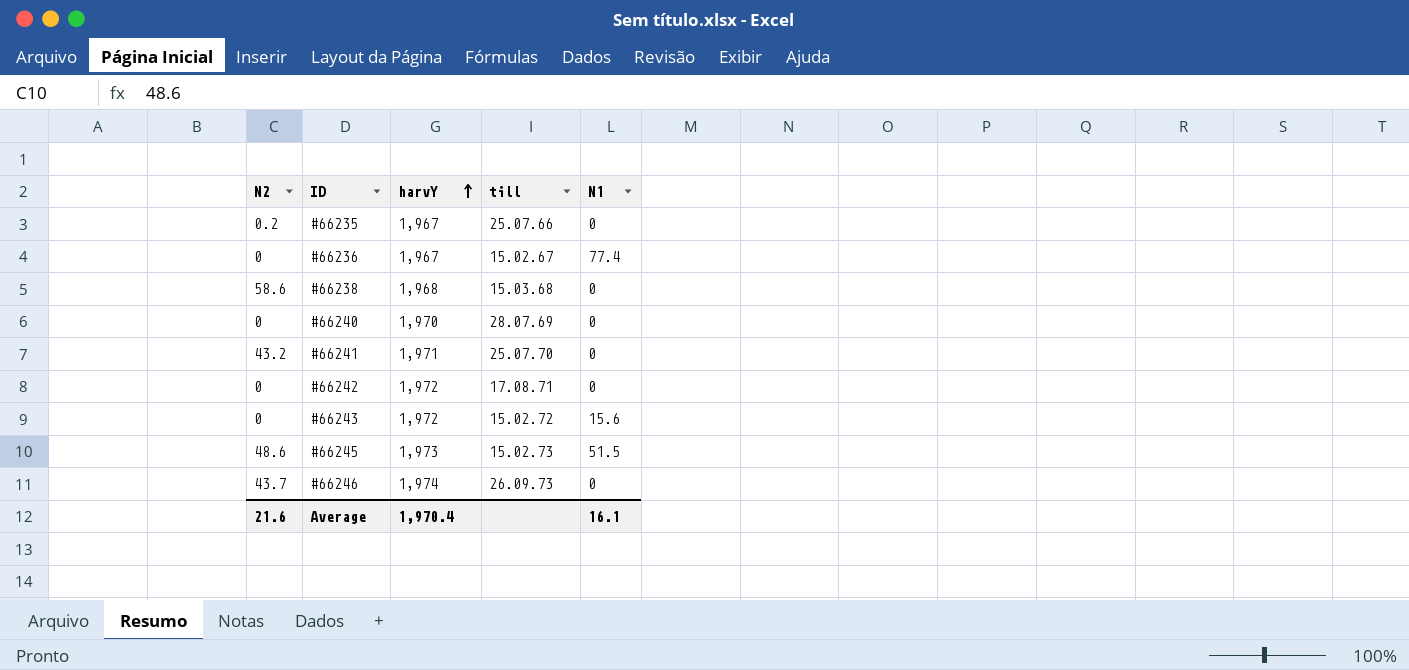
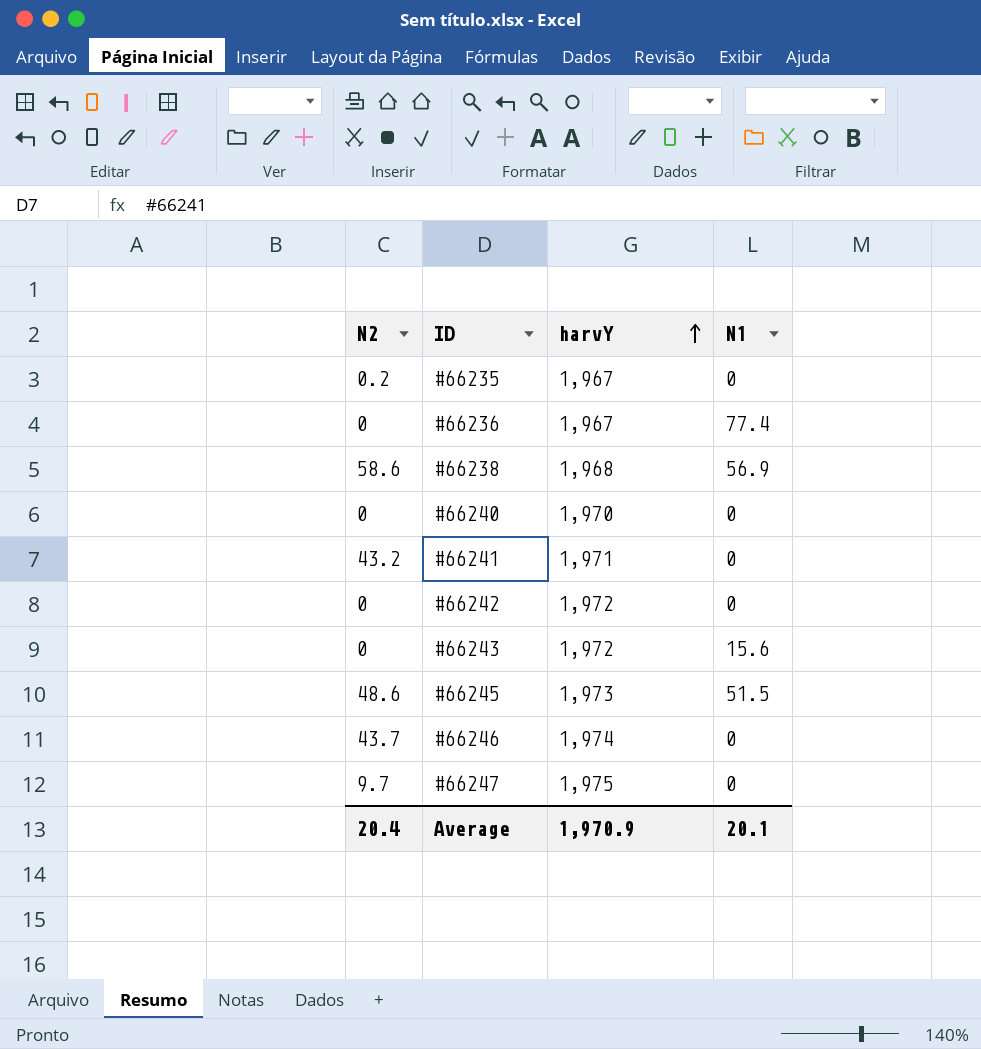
column till | position: 4 -> none
#66238 | N1: 0 -> 56.9
row #66247: none -> 9.7 | 1,975 | 0
Average | N2: 21.6 -> 20.4
Average | harvY: 1,970.4 -> 1,970.9
Average | N1: 16.1 -> 20.1

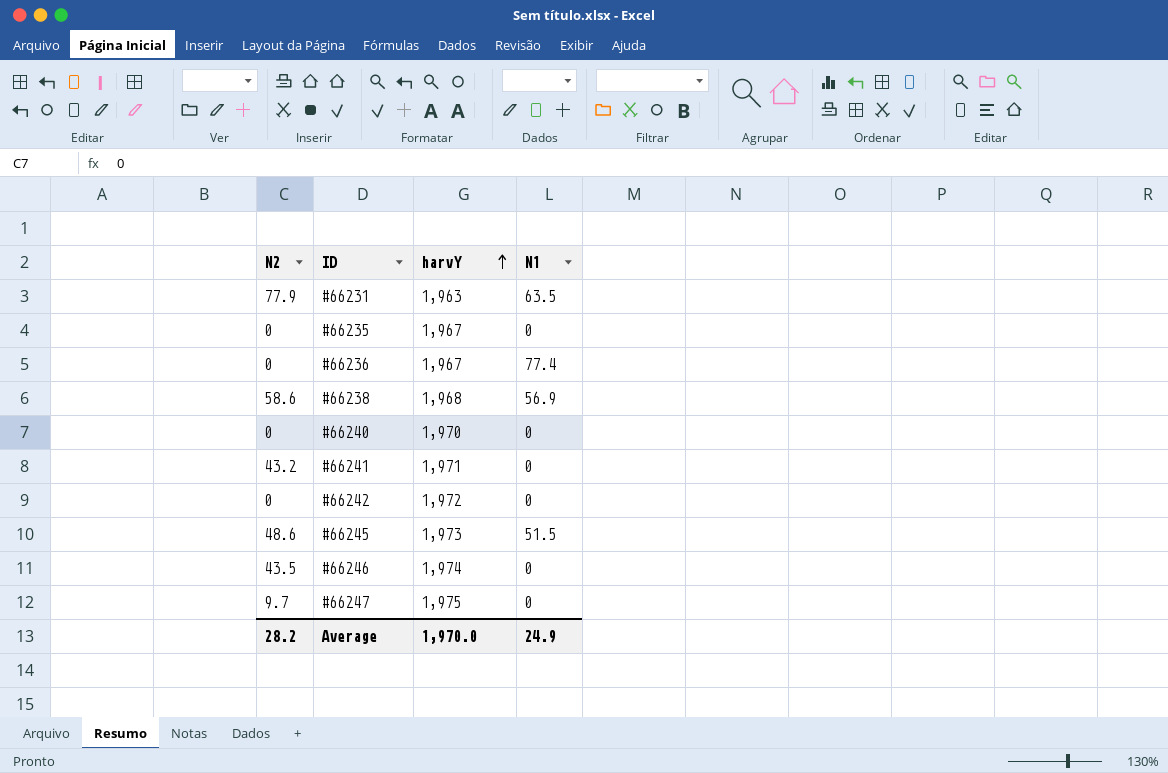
row #66243: 0 | 1,972 | 15.6 -> none
row #66231: none -> 77.9 | 1,963 | 63.5
#66235 | N2: 0.2 -> 0
#66246 | N2: 43.7 -> 43.5
Average | N2: 20.4 -> 28.2
Average | harvY: 1,970.9 -> 1,970.0
Average | N1: 20.1 -> 24.9

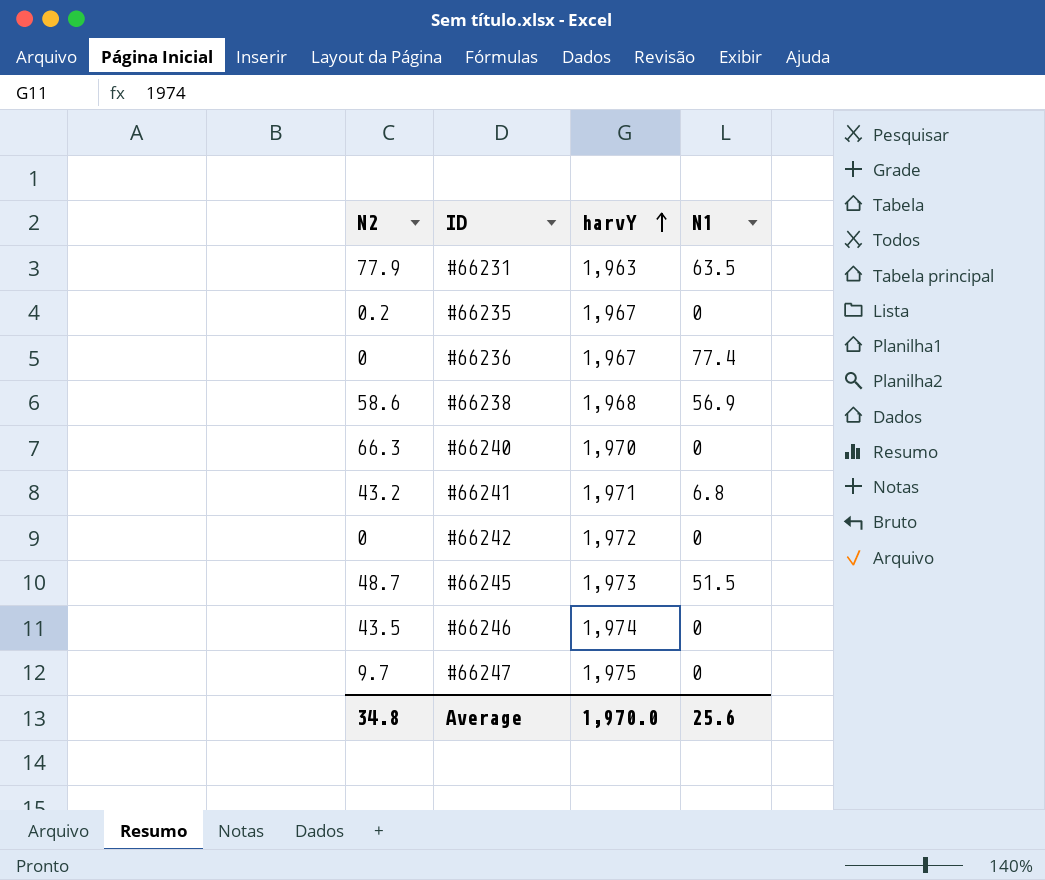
#66235 | N2: 0 -> 0.2
#66240 | N2: 0 -> 66.3
#66241 | N1: 0 -> 6.8
#66245 | N2: 48.6 -> 48.7
Average | N2: 28.2 -> 34.8
Average | N1: 24.9 -> 25.6

